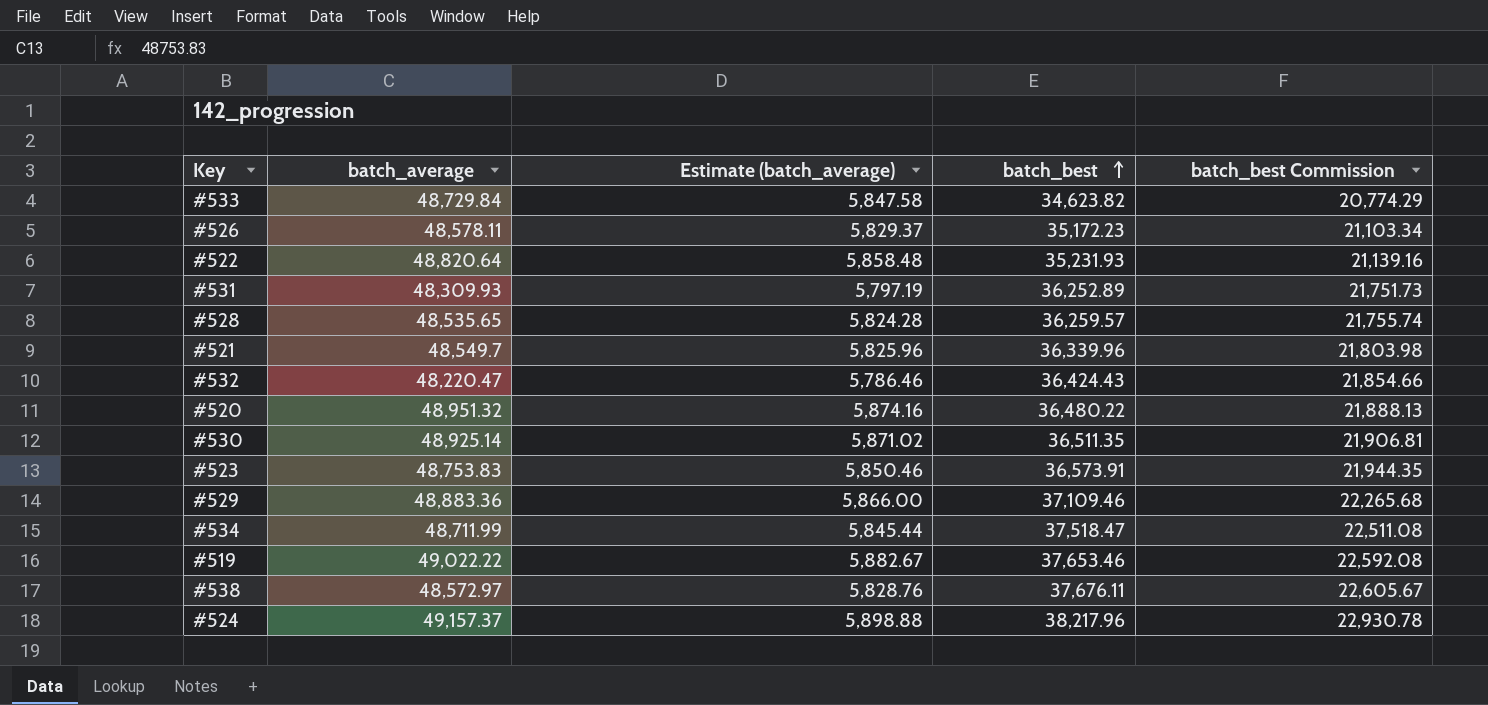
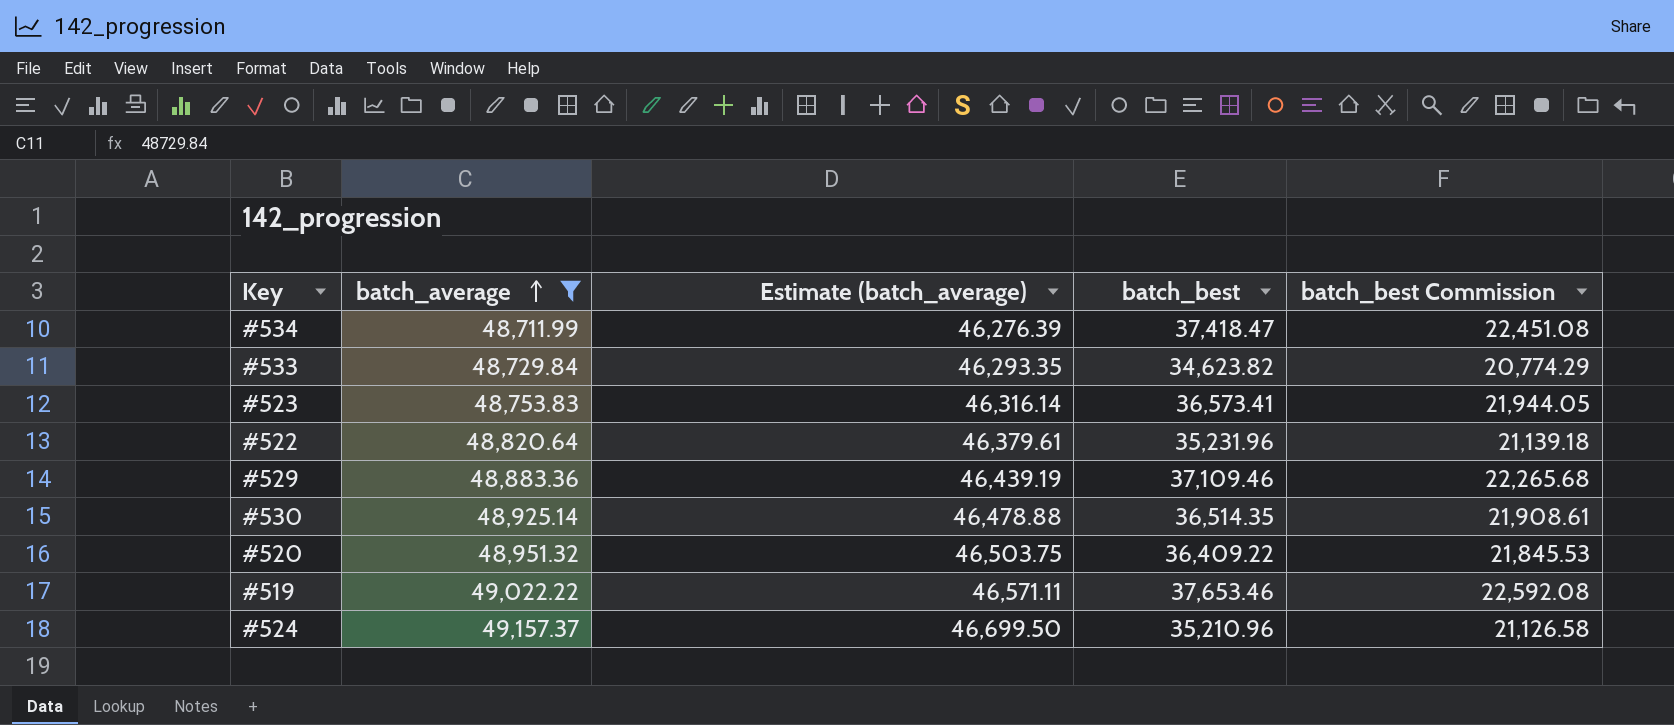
filter: none -> batch_average >= 48,711.99
row order: batch_best ascending -> batch_average ascending
column Estimate (batch_average) | formula: [batch_average] * 0.12 -> [batch_average] * 0.95
#534 | batch_best: 37,518.47 -> 37,418.47
#534 | batch_best Commission: 22,511.08 -> 22,451.08
#523 | batch_best: 36,573.91 -> 36,573.41
#523 | batch_best Commission: 21,944.35 -> 21,944.05
#522 | batch_best: 35,231.93 -> 35,231.96
#522 | batch_best Commission: 21,139.16 -> 21,139.18
#530 | batch_best: 36,511.35 -> 36,514.35
#530 | batch_best Commission: 21,906.81 -> 21,908.61
#520 | batch_best: 36,480.22 -> 36,409.22
#520 | batch_best Commission: 21,888.13 -> 21,845.53
#524 | batch_best: 38,217.96 -> 35,210.96
#524 | batch_best Commission: 22,930.78 -> 21,126.58

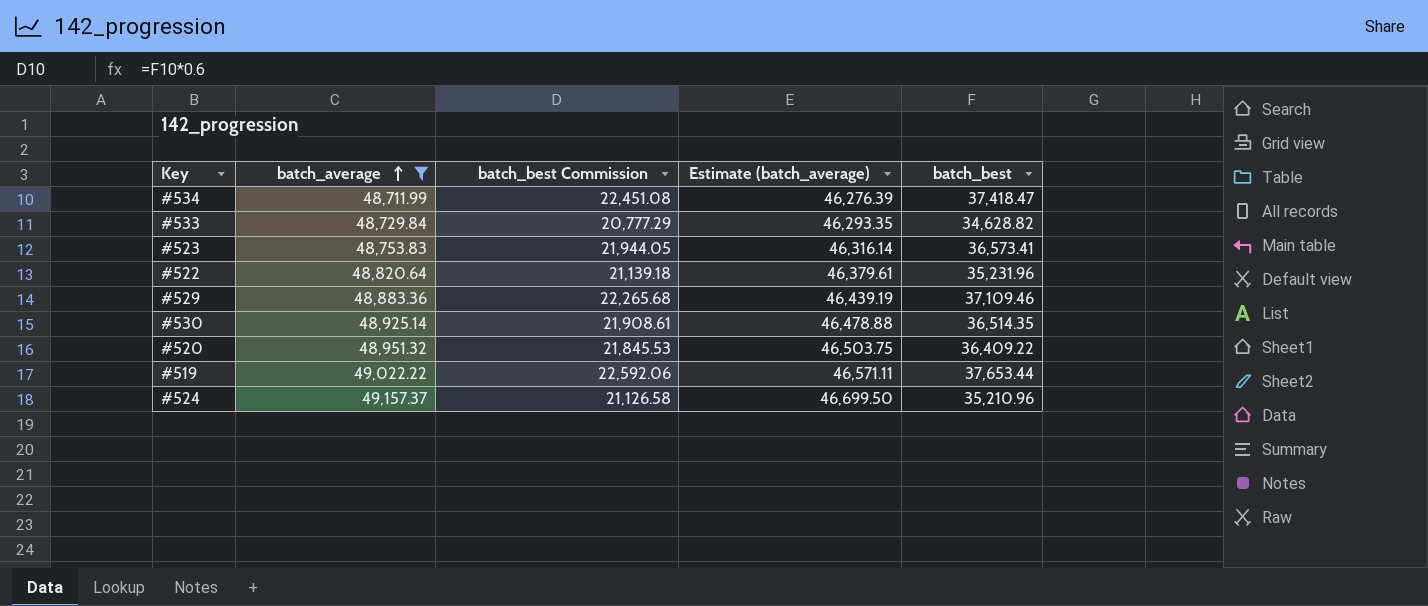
column batch_best Commission | position: 5 -> 3
#533 | batch_best Commission: 20,774.29 -> 20,777.29
#533 | batch_best: 34,623.82 -> 34,628.82
#519 | batch_best Commission: 22,592.08 -> 22,592.06
#519 | batch_best: 37,653.46 -> 37,653.44

